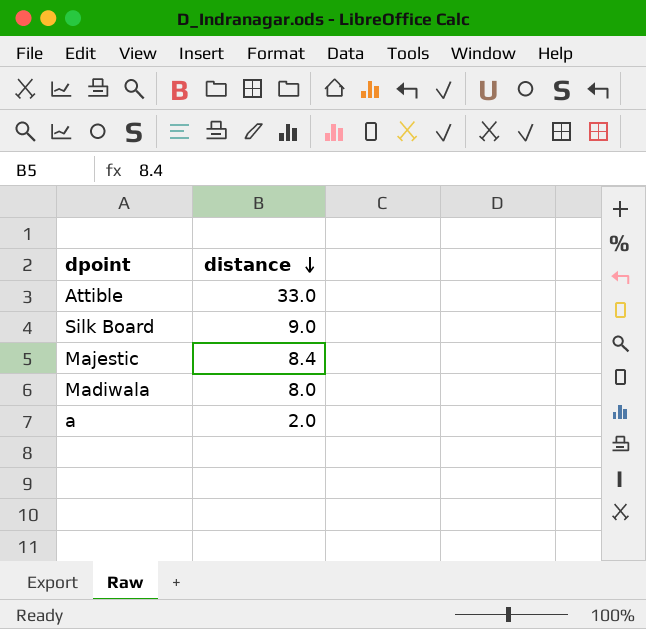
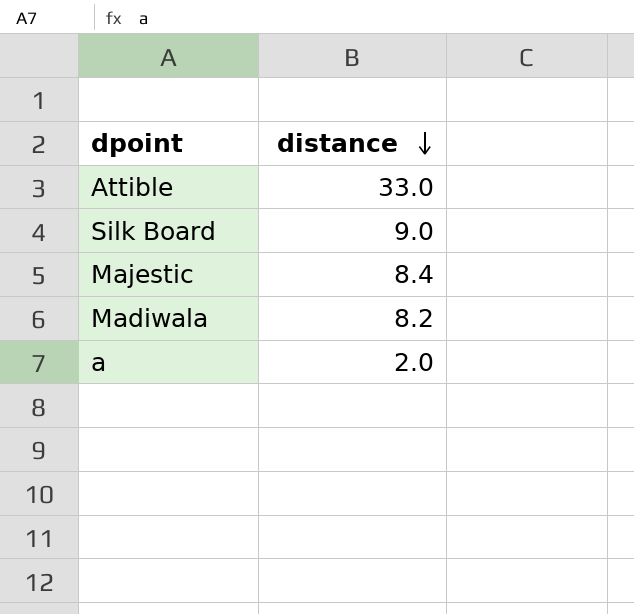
Madiwala | distance: 8.0 -> 8.2

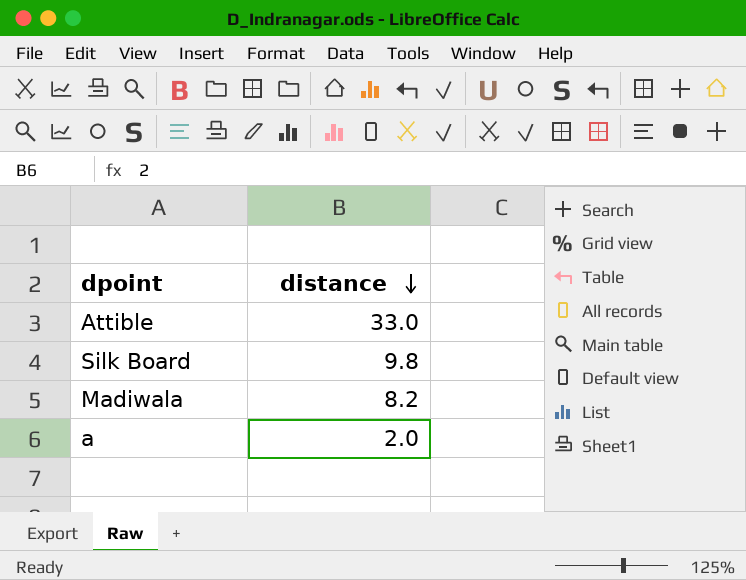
row Majestic: 8.4 -> none
Silk Board | distance: 9.0 -> 9.8

